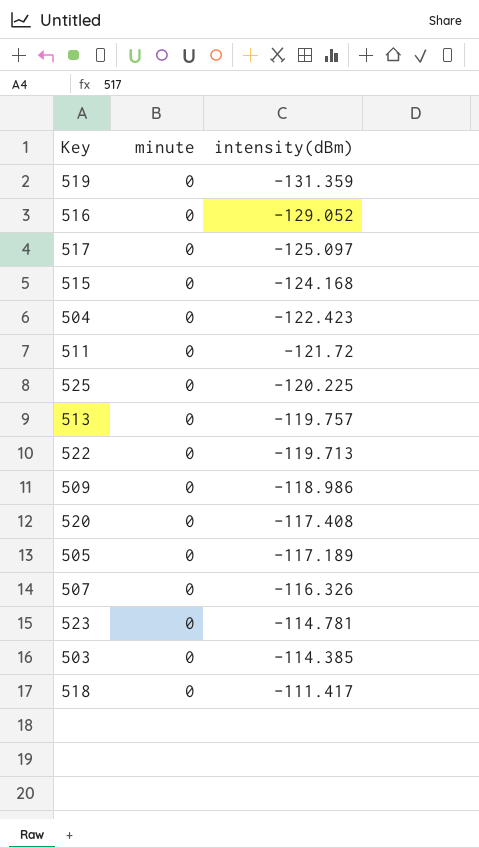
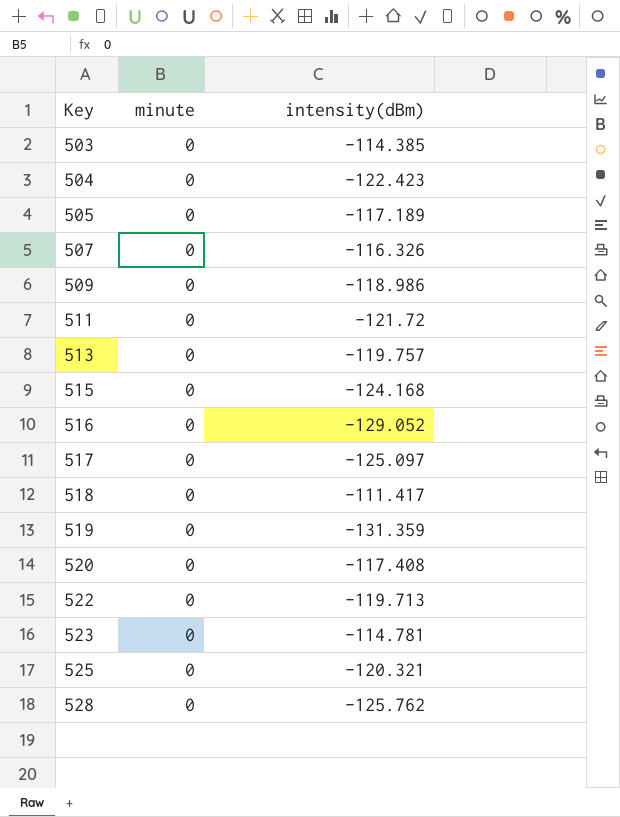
row order: intensity(dBm) ascending -> Key ascending
525 | intensity(dBm): -120.225 -> -120.321
row 528: none -> 0 | -125.762

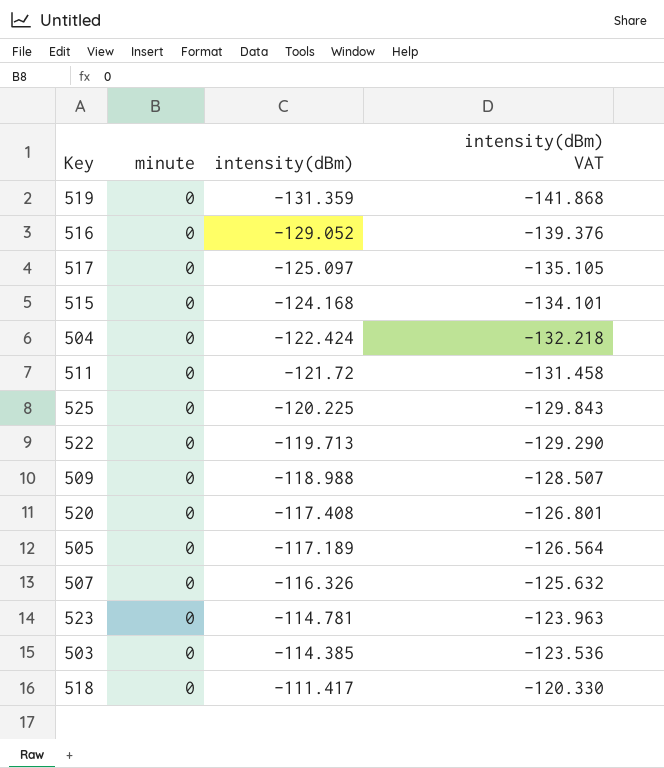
row order: Key ascending -> intensity(dBm) ascending
column intensity(dBm) VAT | formula: none -> [intensity(dBm)] * 1.08
row 513: 0 | -119.757 -> none
row 528: 0 | -125.762 -> none
504 | intensity(dBm): -122.423 -> -122.424
525 | intensity(dBm): -120.321 -> -120.225
509 | intensity(dBm): -118.986 -> -118.988

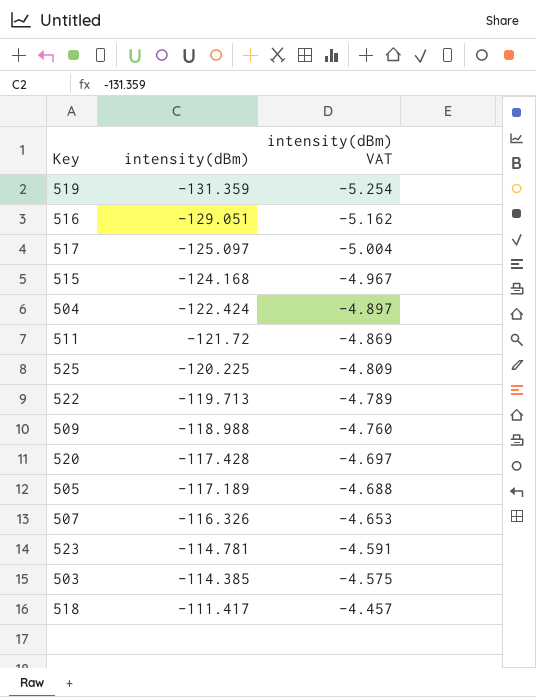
column minute | position: 2 -> none
column intensity(dBm) VAT | formula: [intensity(dBm)] * 1.08 -> [intensity(dBm)] * 0.04
516 | intensity(dBm): -129.052 -> -129.051
520 | intensity(dBm): -117.408 -> -117.428

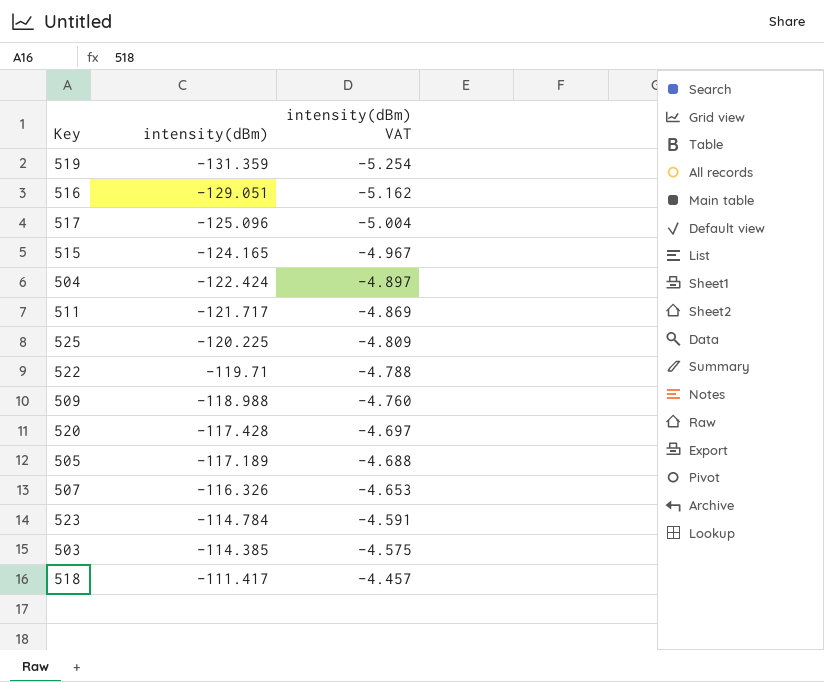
517 | intensity(dBm): -125.097 -> -125.096
515 | intensity(dBm): -124.168 -> -124.165
511 | intensity(dBm): -121.72 -> -121.717
522 | intensity(dBm): -119.713 -> -119.71
522 | intensity(dBm) VAT: -4.789 -> -4.788
523 | intensity(dBm): -114.781 -> -114.784

